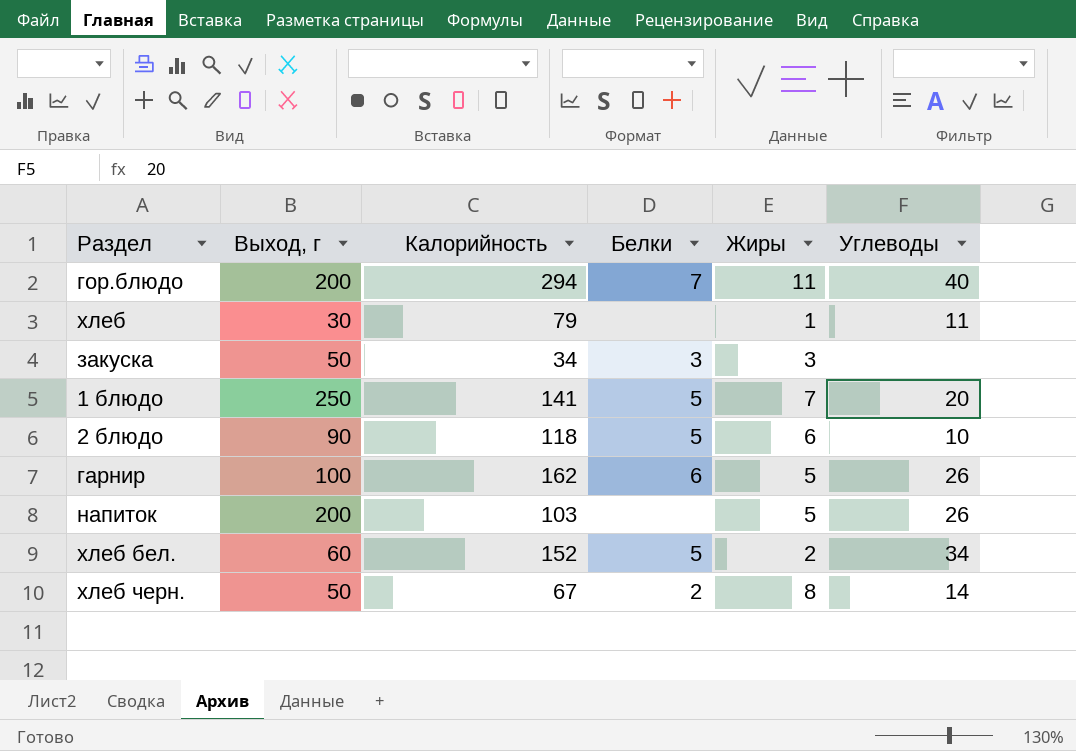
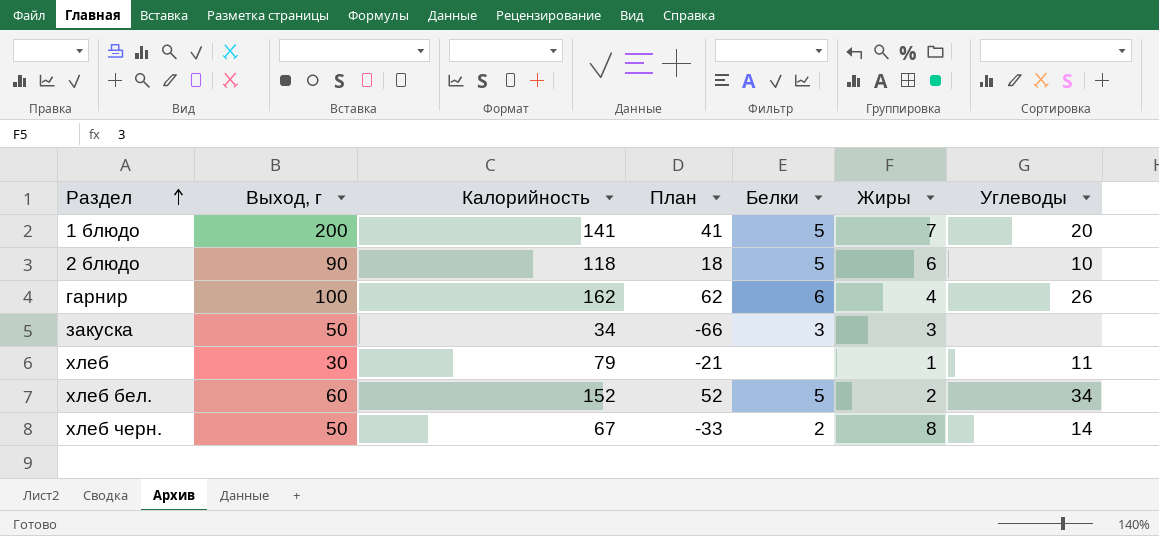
row order: none -> Раздел ascending
column План | formula: none -> [Калорийность] - 100
row гор.блюдо: 200 | 294 | 7 | 11 | 40 -> none
row напиток: 200 | 103 | none | 5 | 26 -> none
1 блюдо | Выход, г: 250 -> 200
гарнир | Жиры: 5 -> 4

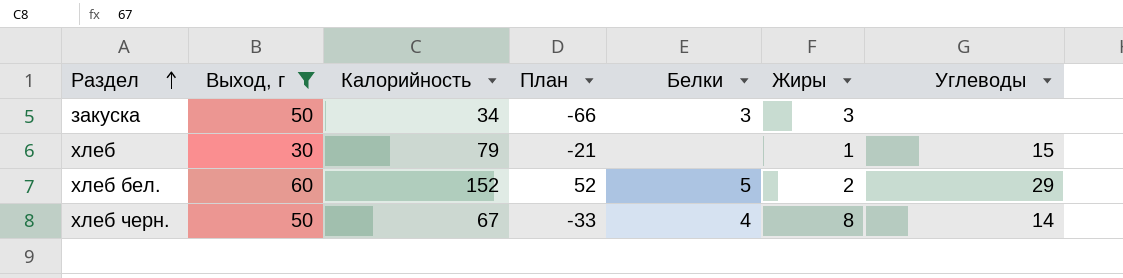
filter: none -> Выход, г <= 60
хлеб | Углеводы: 11 -> 15
хлеб бел. | Углеводы: 34 -> 29
хлеб черн. | Белки: 2 -> 4

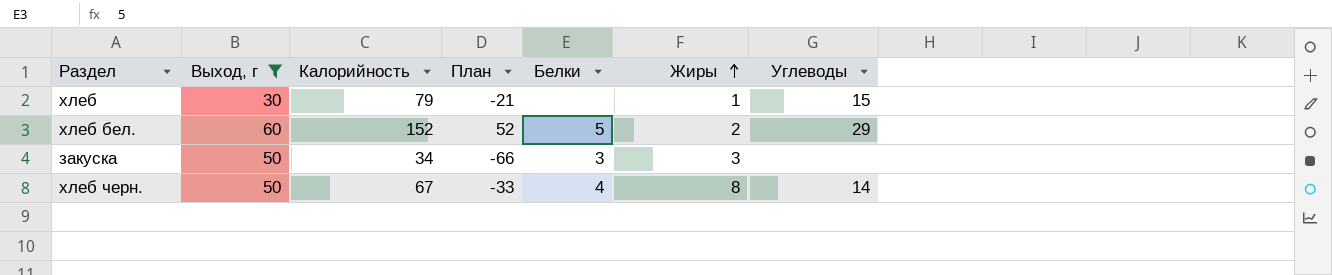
row order: Раздел ascending -> Жиры ascending

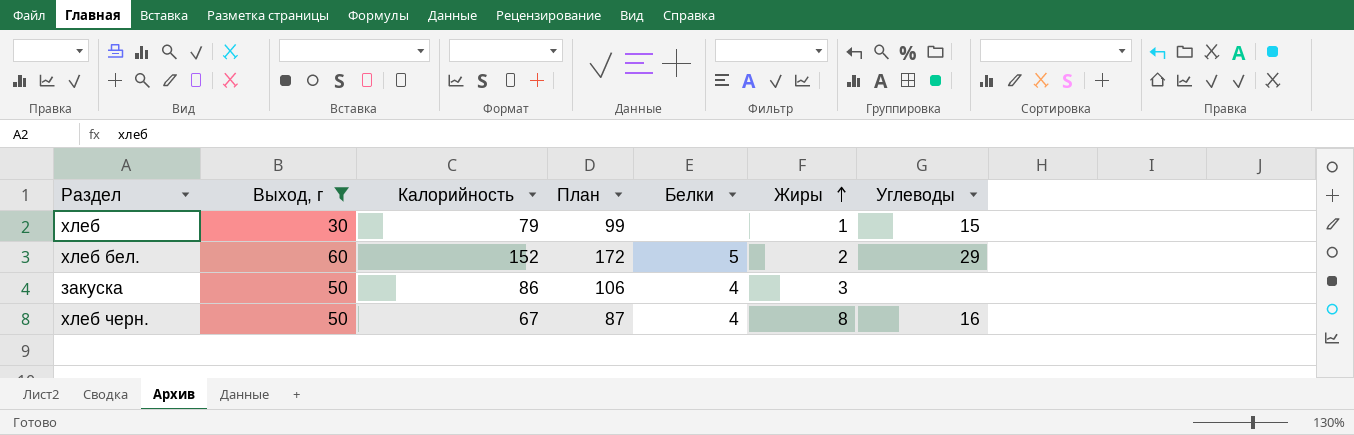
column План | formula: [Калорийность] - 100 -> [Калорийность] + 20
закуска | Калорийность: 34 -> 86
закуска | Белки: 3 -> 4
хлеб черн. | Углеводы: 14 -> 16

